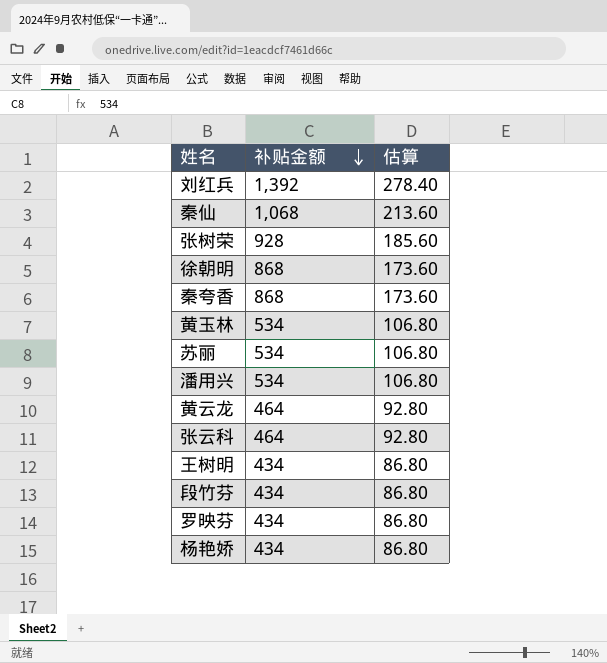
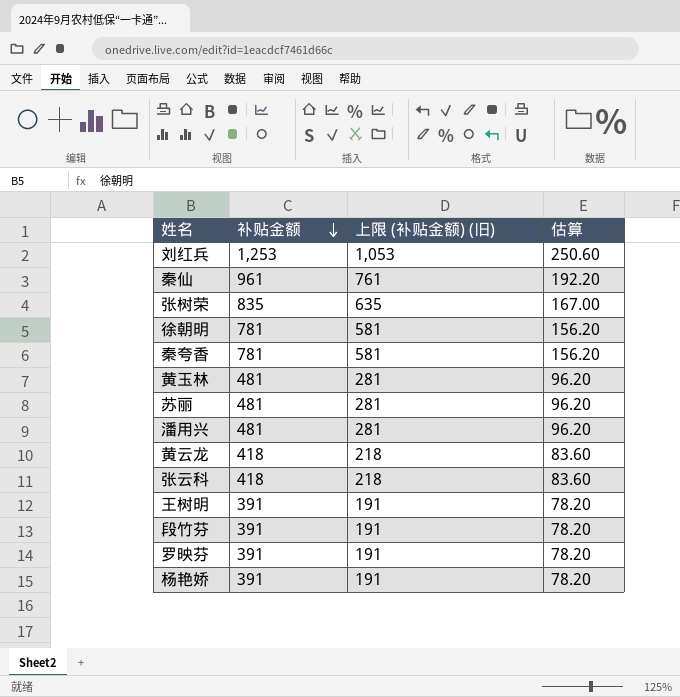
column 上限 (补贴金额) (旧) | formula: none -> [补贴金额] - 200
刘红兵 | 补贴金额: 1,392 -> 1,253
刘红兵 | 估算: 278.40 -> 250.60
秦仙 | 补贴金额: 1,068 -> 961
秦仙 | 估算: 213.60 -> 192.20
张树荣 | 补贴金额: 928 -> 835
张树荣 | 估算: 185.60 -> 167.00
徐朝明 | 补贴金额: 868 -> 781
徐朝明 | 估算: 173.60 -> 156.20
秦夸香 | 补贴金额: 868 -> 781
秦夸香 | 估算: 173.60 -> 156.20
黄玉林 | 补贴金额: 534 -> 481
黄玉林 | 估算: 106.80 -> 96.20
苏丽 | 补贴金额: 534 -> 481
苏丽 | 估算: 106.80 -> 96.20
潘用兴 | 补贴金额: 534 -> 481
潘用兴 | 估算: 106.80 -> 96.20
黄云龙 | 补贴金额: 464 -> 418
黄云龙 | 估算: 92.80 -> 83.60
张云科 | 补贴金额: 464 -> 418
张云科 | 估算: 92.80 -> 83.60
王树明 | 补贴金额: 434 -> 391
王树明 | 估算: 86.80 -> 78.20
段竹芬 | 补贴金额: 434 -> 391
段竹芬 | 估算: 86.80 -> 78.20
罗映芬 | 补贴金额: 434 -> 391
罗映芬 | 估算: 86.80 -> 78.20
杨艳娇 | 补贴金额: 434 -> 391
杨艳娇 | 估算: 86.80 -> 78.20

